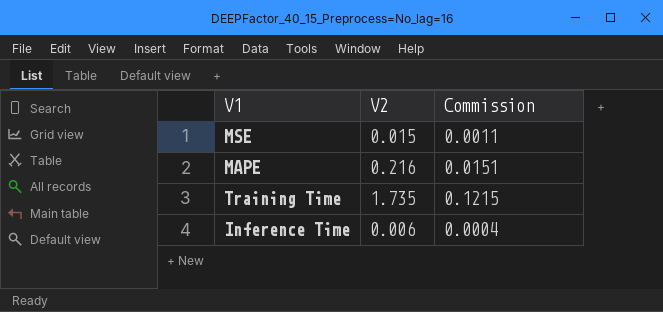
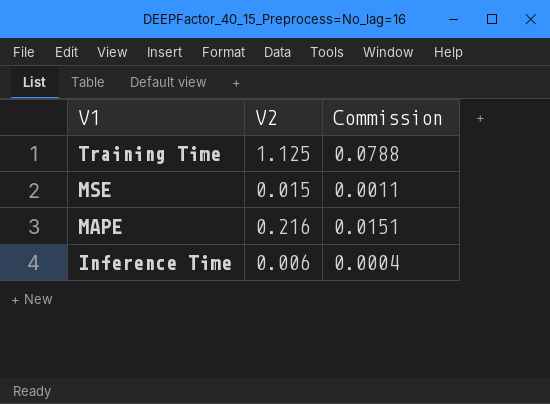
row order: none -> V1 descending
Training Time | V2: 1.735 -> 1.125
Training Time | Commission: 0.1215 -> 0.0788

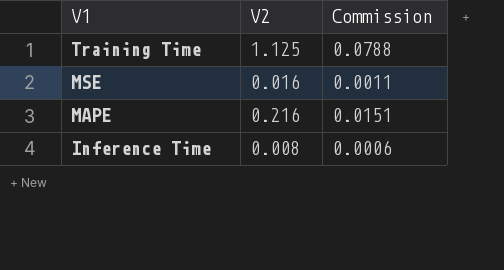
MSE | V2: 0.015 -> 0.016
Inference Time | V2: 0.006 -> 0.008
Inference Time | Commission: 0.0004 -> 0.0006

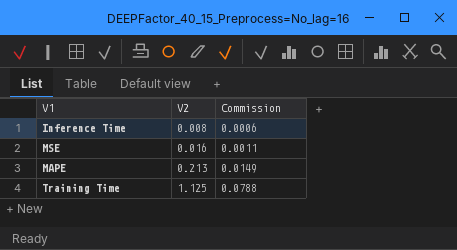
row order: V1 descending -> V2 ascending
MAPE | V2: 0.216 -> 0.213
MAPE | Commission: 0.0151 -> 0.0149

